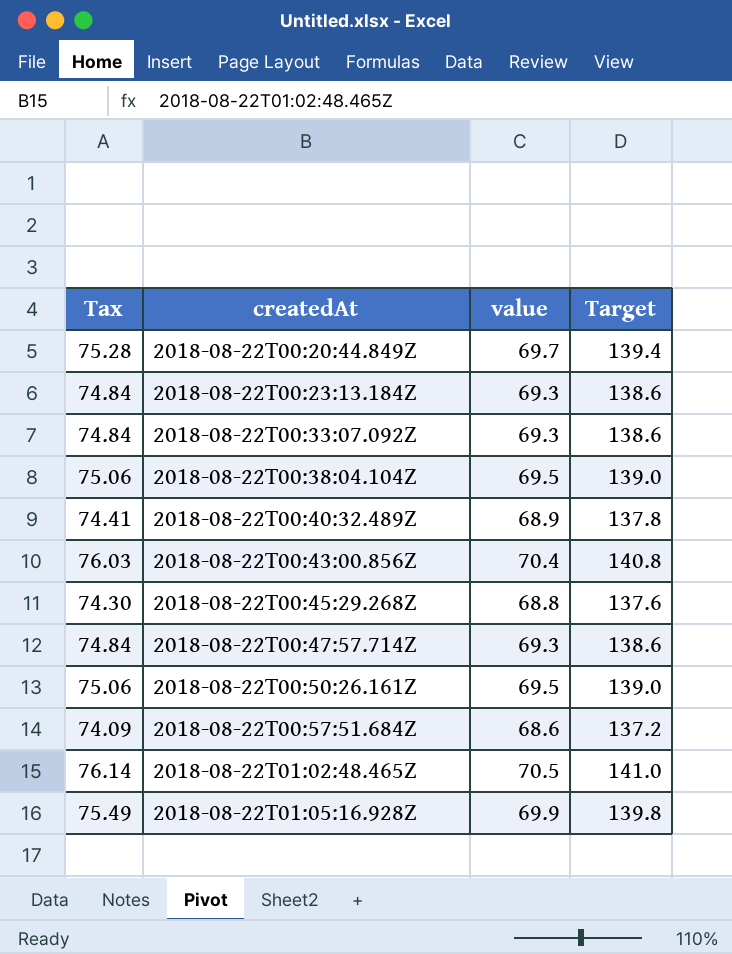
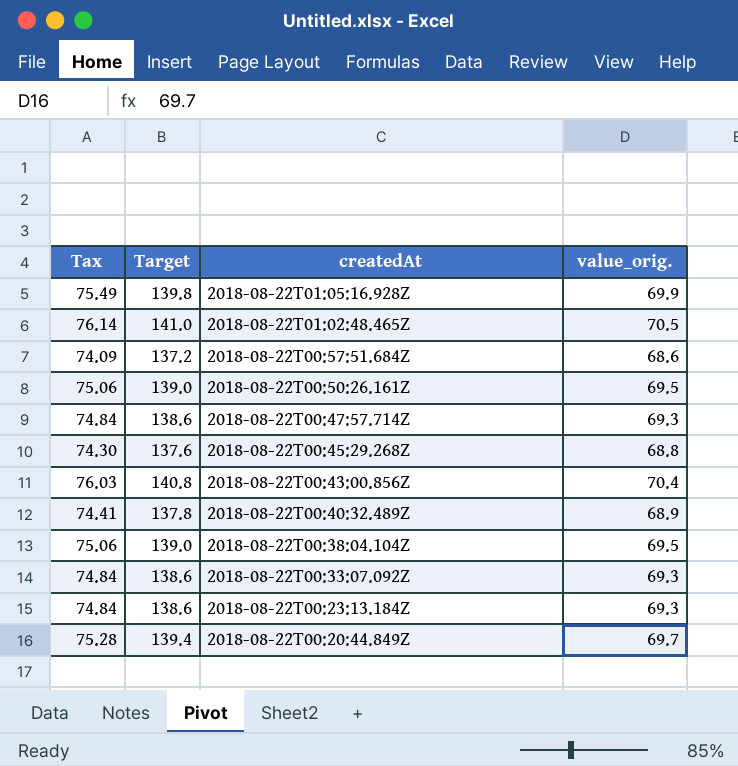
row order: createdAt ascending -> createdAt descending
column Target | position: 4 -> 2
column name: value -> value_orig.

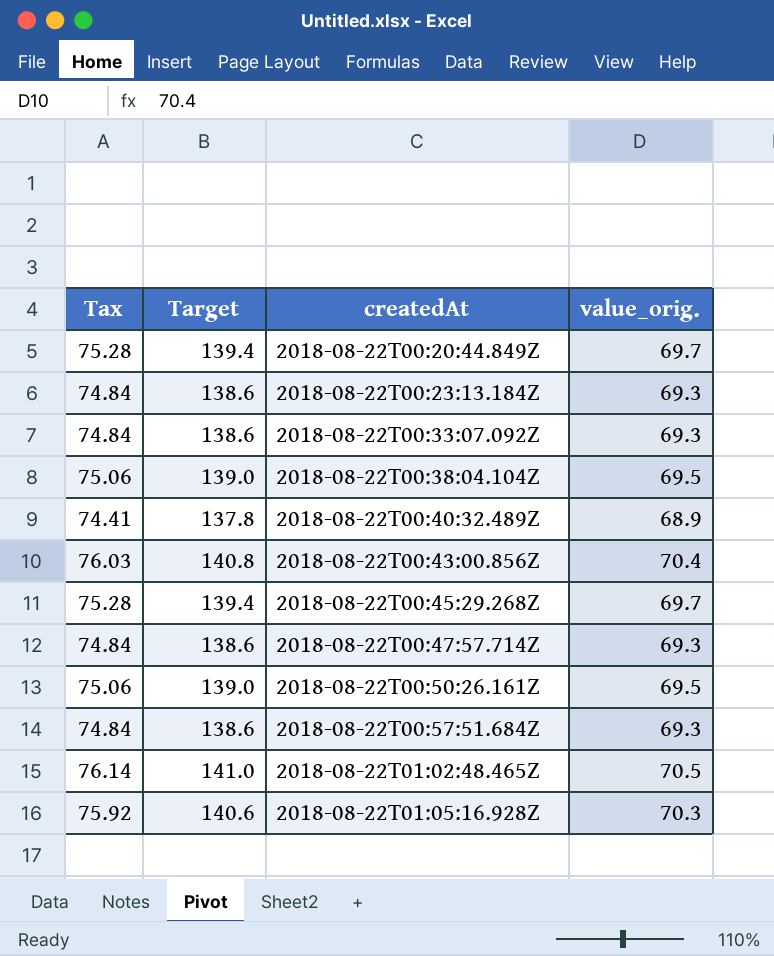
row order: createdAt descending -> createdAt ascending
2018-08-22T00:45:29.268Z | Tax: 74.30 -> 75.28
2018-08-22T00:45:29.268Z | Target: 137.6 -> 139.4
2018-08-22T00:45:29.268Z | value_orig.: 68.8 -> 69.7
2018-08-22T00:57:51.684Z | Tax: 74.09 -> 74.84
2018-08-22T00:57:51.684Z | Target: 137.2 -> 138.6
2018-08-22T00:57:51.684Z | value_orig.: 68.6 -> 69.3
2018-08-22T01:05:16.928Z | Tax: 75.49 -> 75.92
2018-08-22T01:05:16.928Z | Target: 139.8 -> 140.6
2018-08-22T01:05:16.928Z | value_orig.: 69.9 -> 70.3

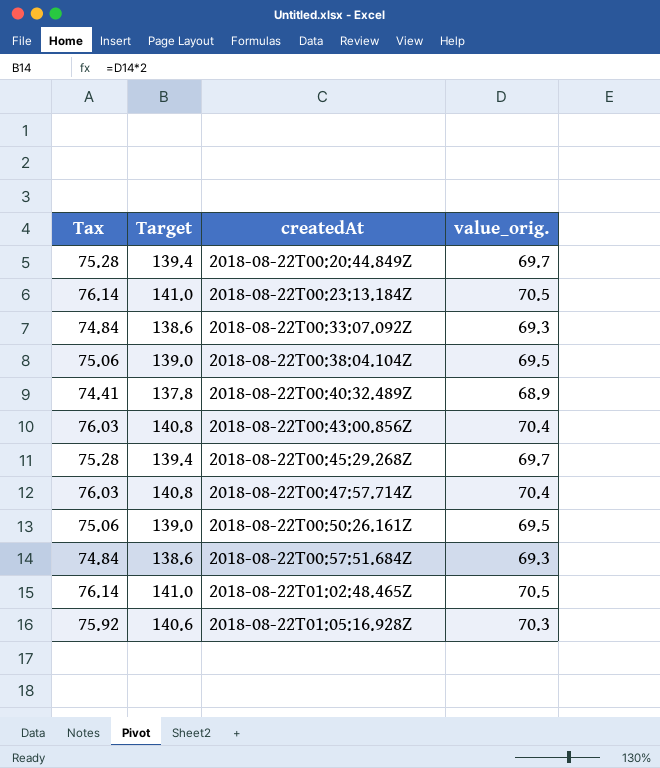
2018-08-22T00:23:13.184Z | Tax: 74.84 -> 76.14
2018-08-22T00:23:13.184Z | Target: 138.6 -> 141.0
2018-08-22T00:23:13.184Z | value_orig.: 69.3 -> 70.5
2018-08-22T00:47:57.714Z | Tax: 74.84 -> 76.03
2018-08-22T00:47:57.714Z | Target: 138.6 -> 140.8
2018-08-22T00:47:57.714Z | value_orig.: 69.3 -> 70.4

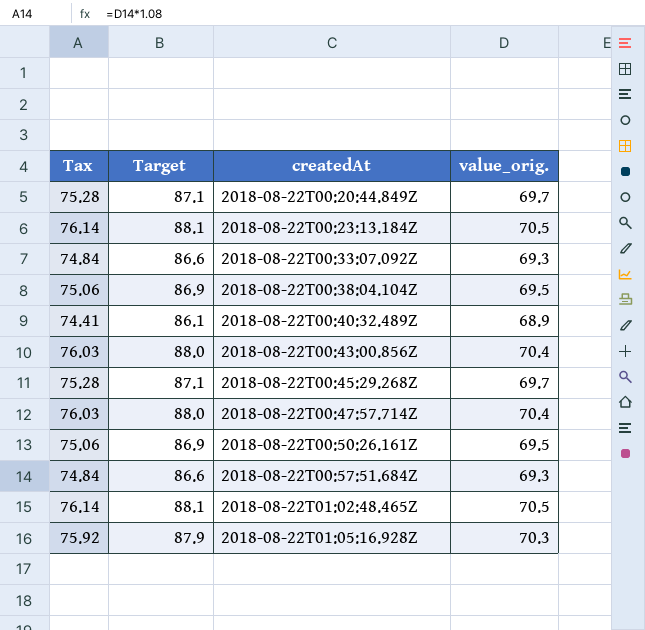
column Target | formula: [value_orig.] * 2 -> [value_orig.] * 1.25

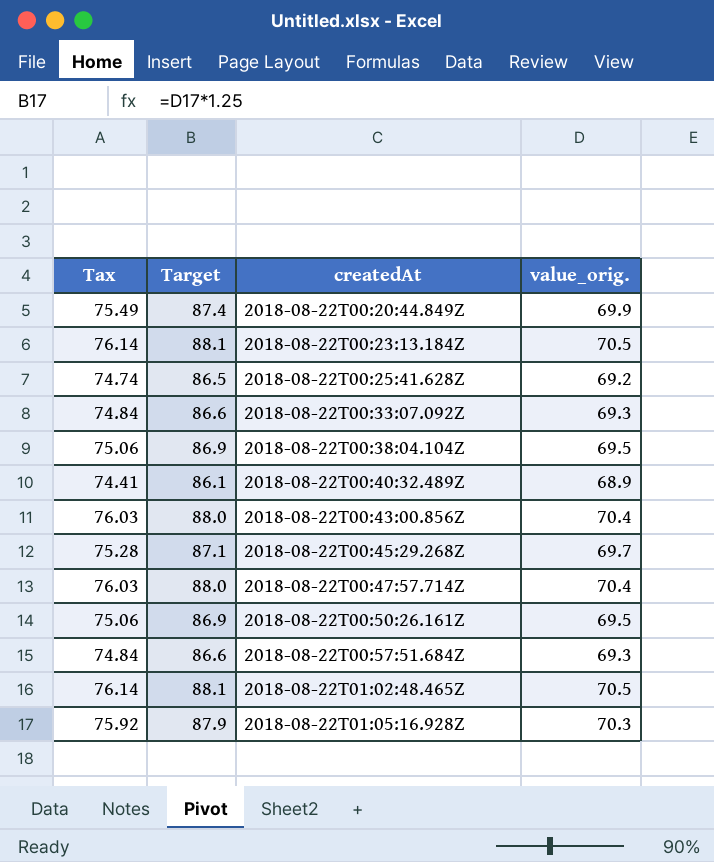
2018-08-22T00:20:44.849Z | Tax: 75.28 -> 75.49
2018-08-22T00:20:44.849Z | Target: 87.1 -> 87.4
2018-08-22T00:20:44.849Z | value_orig.: 69.7 -> 69.9
row 2018-08-22T00:25:41.628Z: none -> 74.74 | 86.5 | 69.2

